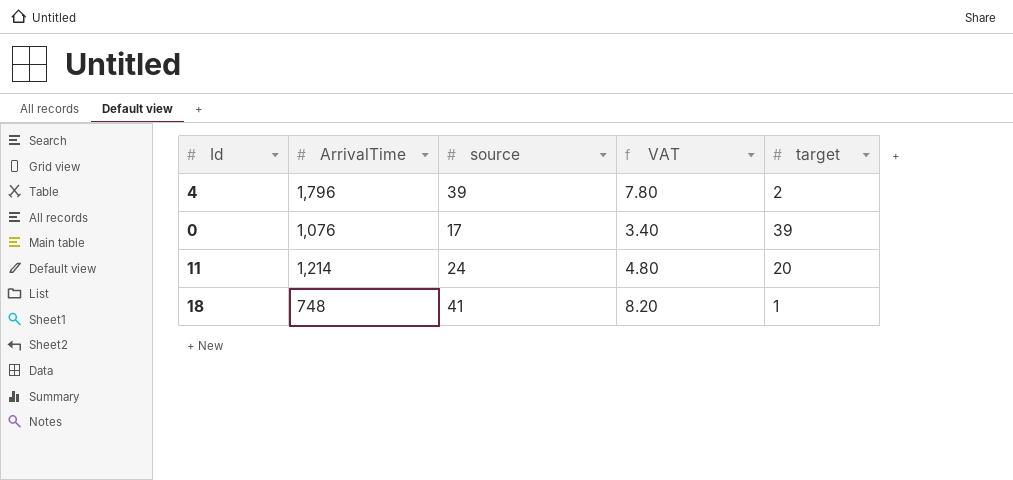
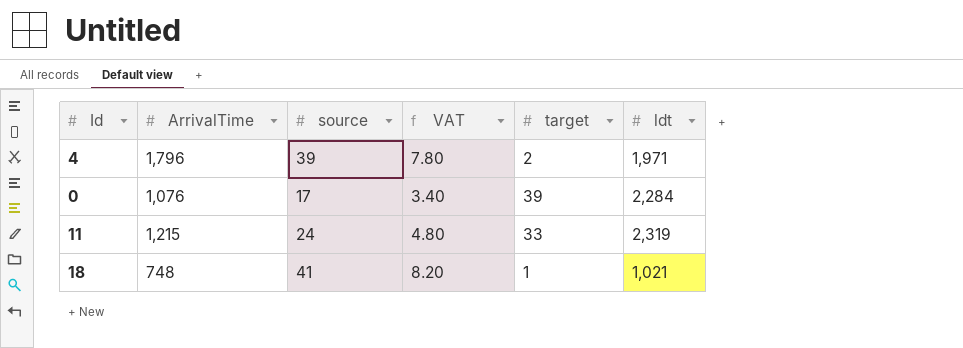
column ldt | position: none -> 6
11 | ArrivalTime: 1,214 -> 1,215
11 | target: 20 -> 33

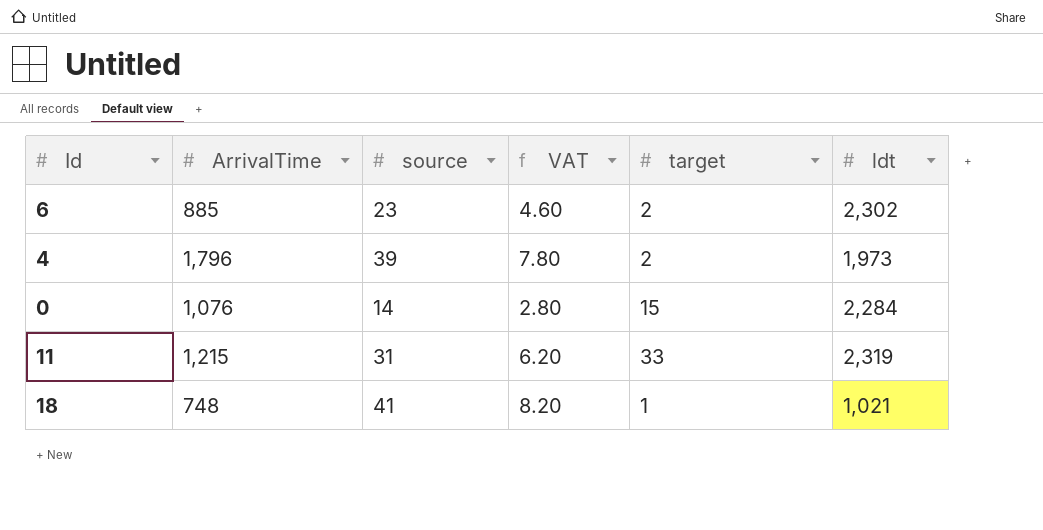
row 6: none -> 885 | 23 | 4.60 | 2 | 2,302
4 | ldt: 1,971 -> 1,973
0 | source: 17 -> 14
0 | VAT: 3.40 -> 2.80
0 | target: 39 -> 15
11 | source: 24 -> 31
11 | VAT: 4.80 -> 6.20

